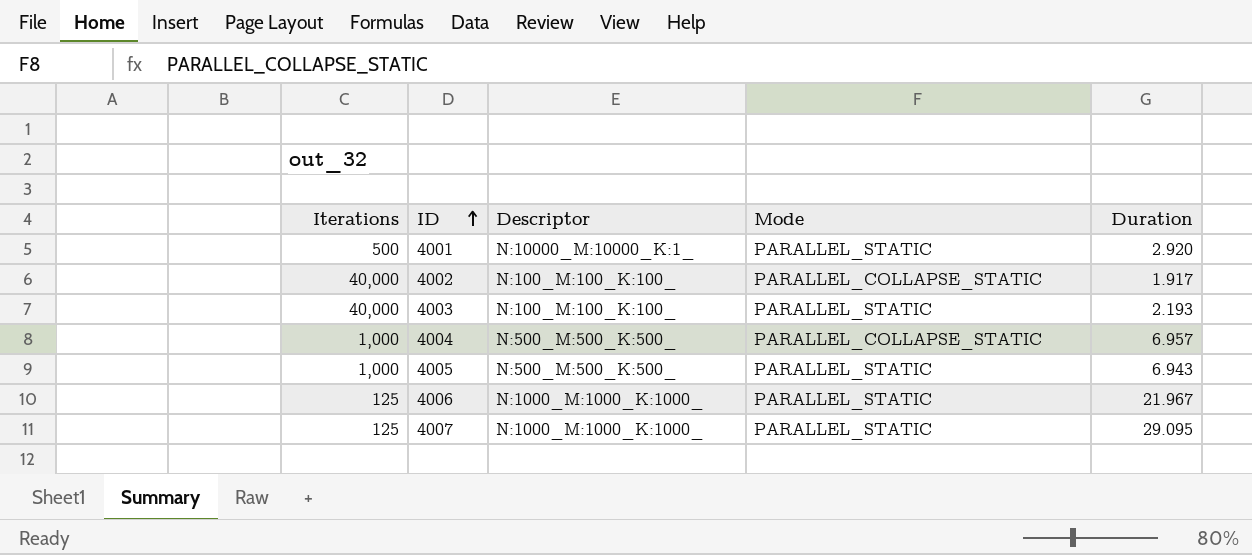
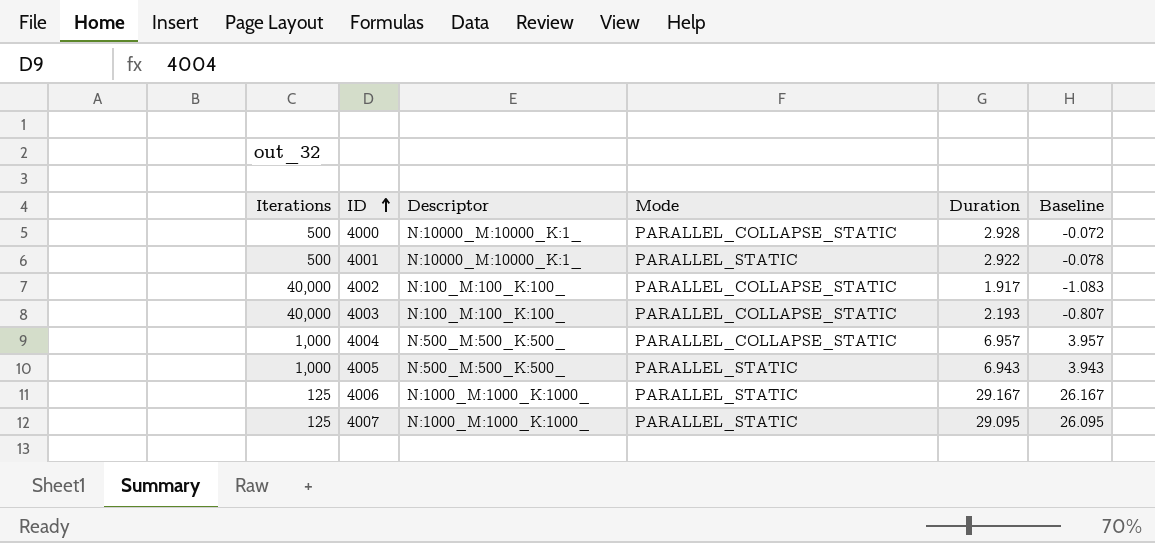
column Baseline | formula: none -> [Duration] - 3
row 4000: none -> 500 | N:10000_M:10000_K:1_ | PARALLEL_COLLAPSE_STATIC | 2.928 | -0.072
4001 | Duration: 2.920 -> 2.922
4003 | Mode: PARALLEL_STATIC -> PARALLEL_COLLAPSE_STATIC
4006 | Duration: 21.967 -> 29.167

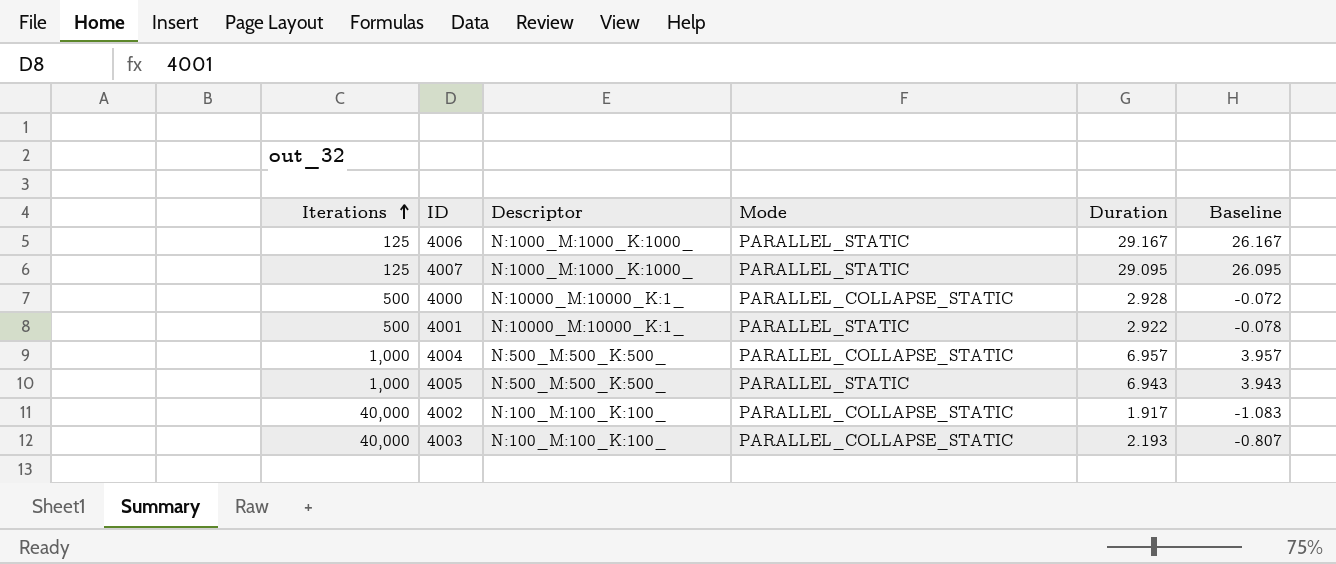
row order: ID ascending -> Iterations ascending

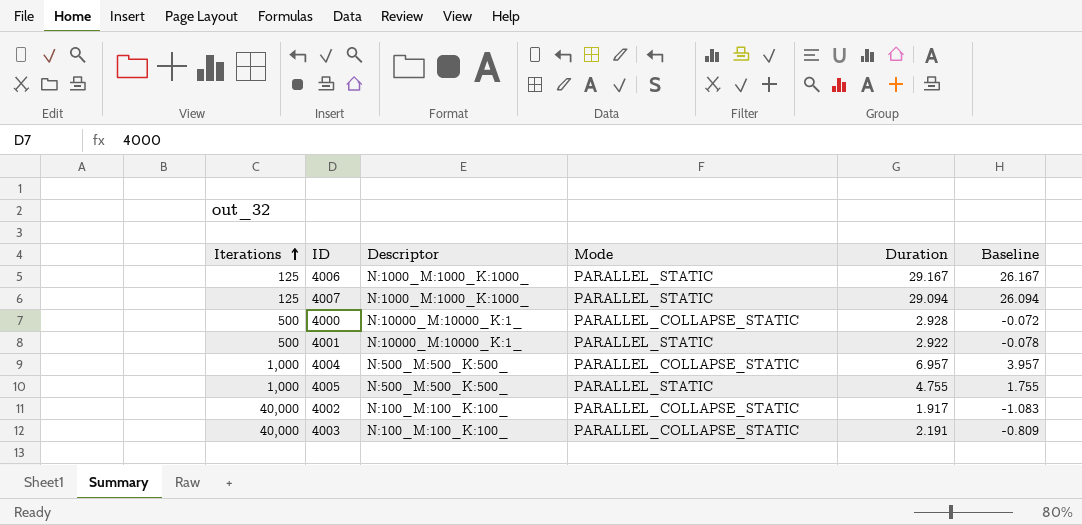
4007 | Duration: 29.095 -> 29.094
4007 | Baseline: 26.095 -> 26.094
4005 | Duration: 6.943 -> 4.755
4005 | Baseline: 3.943 -> 1.755
4003 | Duration: 2.193 -> 2.191
4003 | Baseline: -0.807 -> -0.809

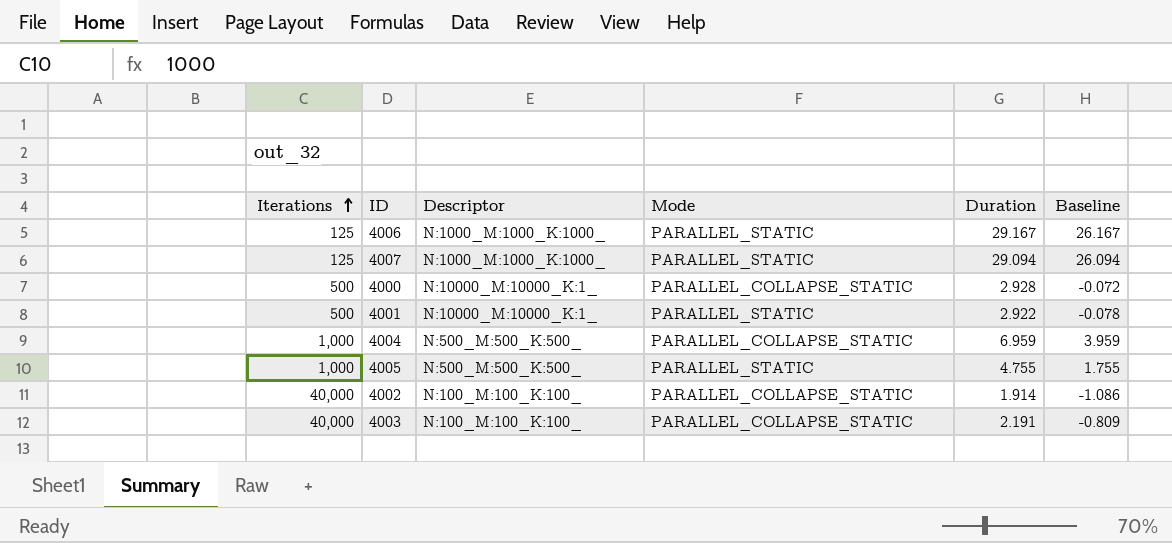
4004 | Duration: 6.957 -> 6.959
4004 | Baseline: 3.957 -> 3.959
4002 | Duration: 1.917 -> 1.914
4002 | Baseline: -1.083 -> -1.086

